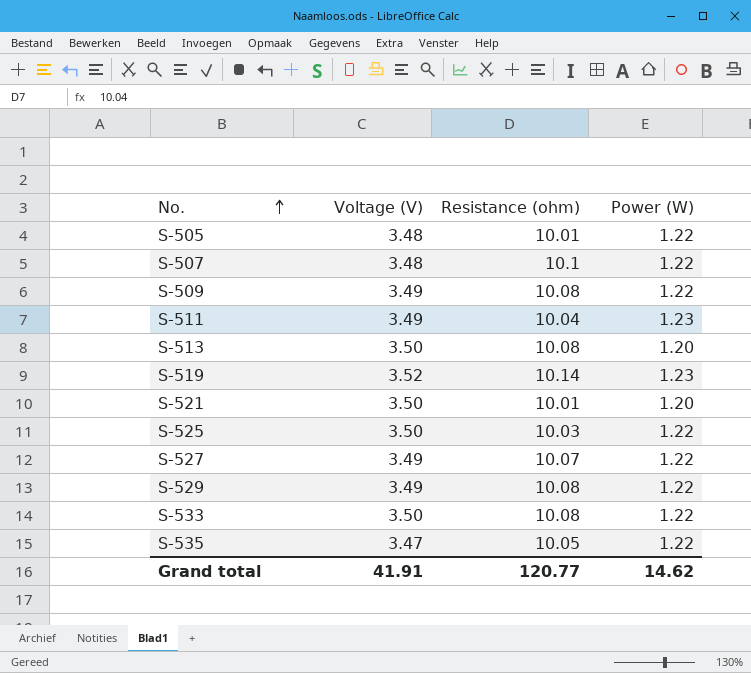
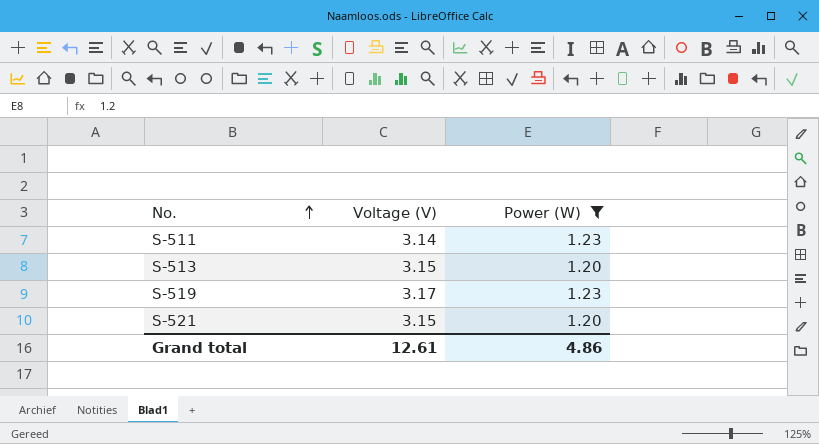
filter: none -> Power (W) != 1.22
column Resistance (ohm) | position: 3 -> none
S-511 | Voltage (V): 3.49 -> 3.14
S-513 | Voltage (V): 3.50 -> 3.15
S-519 | Voltage (V): 3.52 -> 3.17
S-521 | Voltage (V): 3.50 -> 3.15
Grand total | Voltage (V): 41.91 -> 12.61
Grand total | Power (W): 14.62 -> 4.86

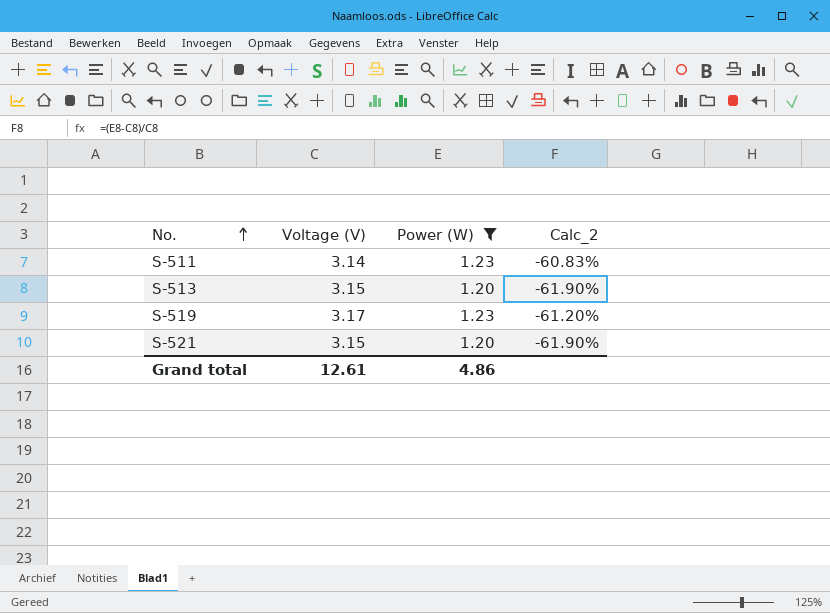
column Calc_2 | formula: none -> ([Power (W)] - [Voltage (V)]) / [Voltage (V)]

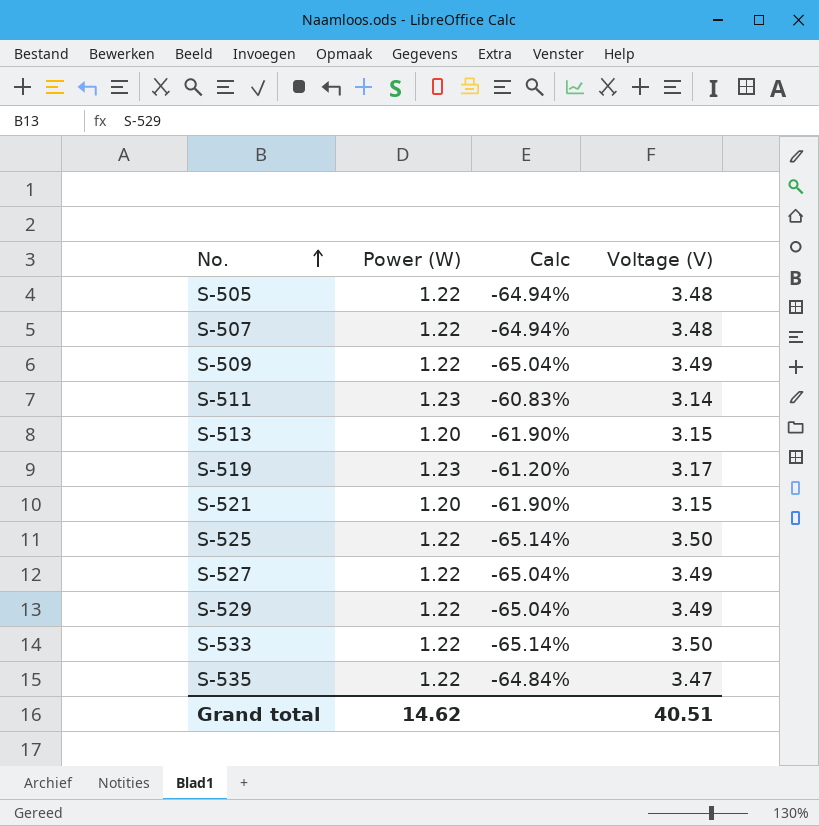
filter: Power (W) != 1.22 -> none
column name: Calc_2 -> Calc
column Voltage (V) | position: 2 -> 4
Grand total | Power (W): 4.86 -> 14.62
Grand total | Voltage (V): 12.61 -> 40.51

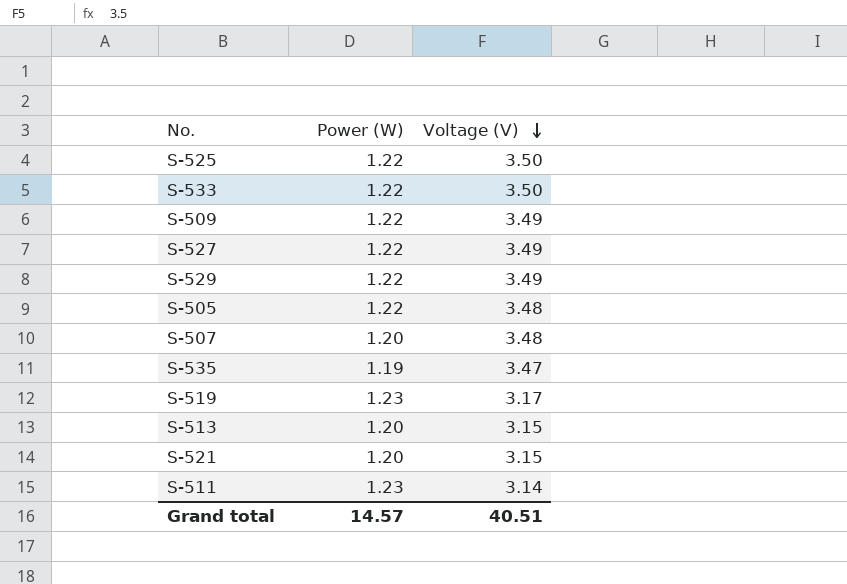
row order: No. ascending -> Voltage (V) descending
column Calc | formula: ([Power (W)] - [Voltage (V)]) / [Voltage (V)] -> none
S-507 | Power (W): 1.22 -> 1.20
S-535 | Power (W): 1.22 -> 1.19
Grand total | Power (W): 14.62 -> 14.57

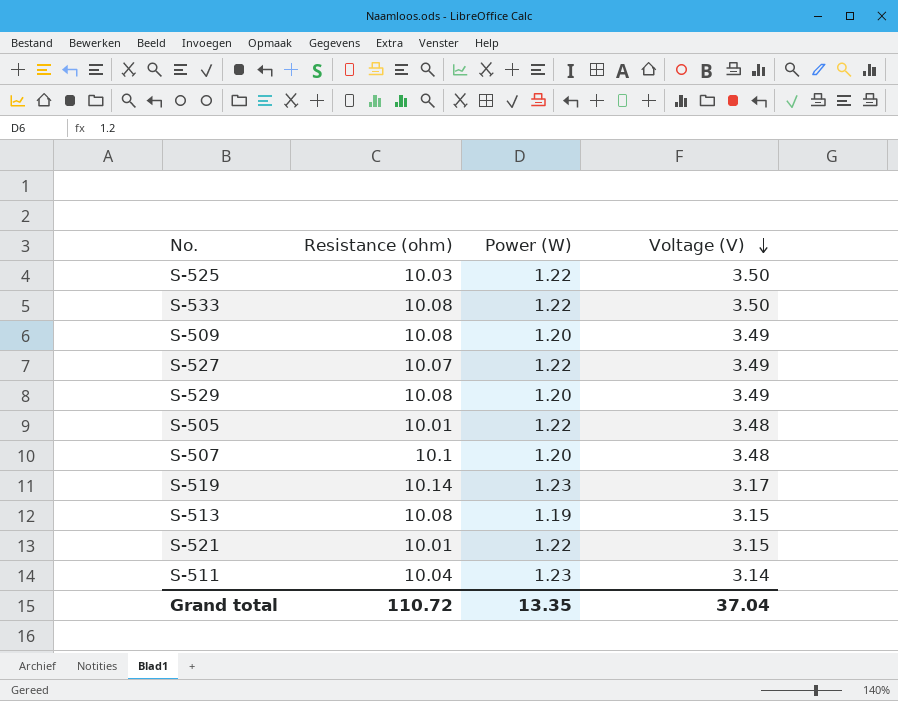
column Resistance (ohm) | position: none -> 2
row S-535: 1.19 | 3.47 -> none
S-509 | Power (W): 1.22 -> 1.20
S-529 | Power (W): 1.22 -> 1.20
S-513 | Power (W): 1.20 -> 1.19
S-521 | Power (W): 1.20 -> 1.22
Grand total | Power (W): 14.57 -> 13.35
Grand total | Voltage (V): 40.51 -> 37.04

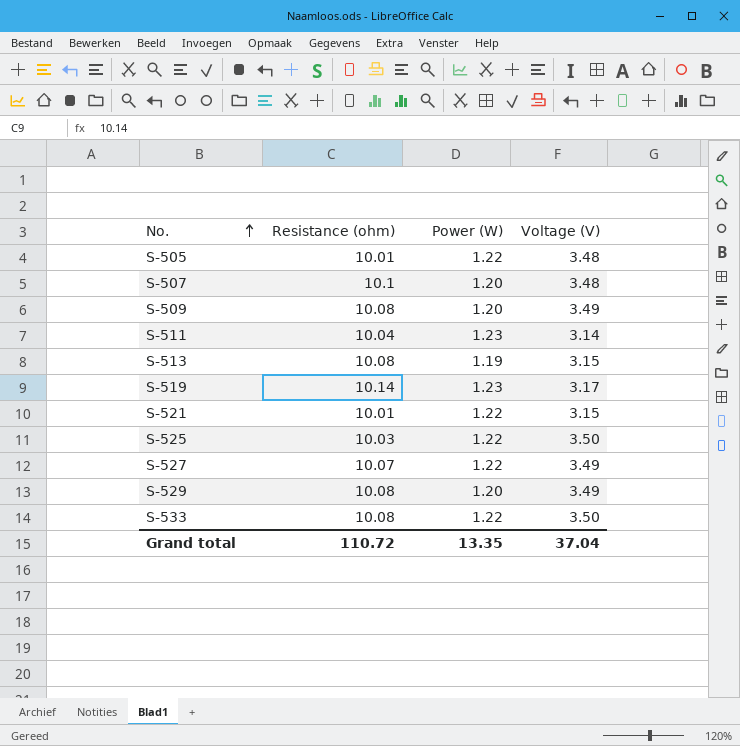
row order: Voltage (V) descending -> No. ascending

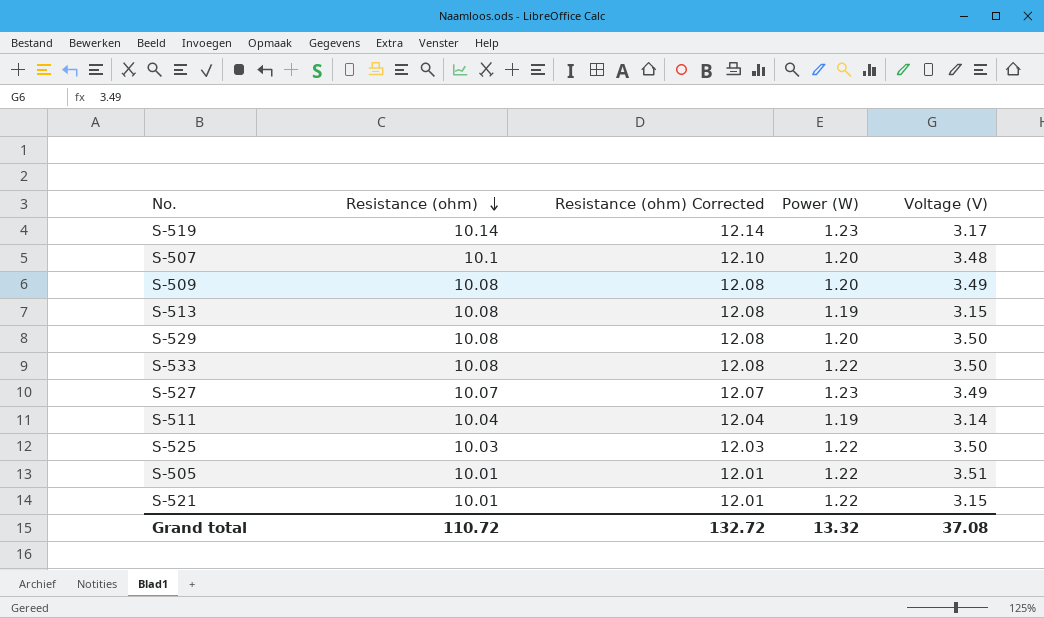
row order: No. ascending -> Resistance (ohm) descending
column Resistance (ohm) Corrected | formula: none -> [Resistance (ohm)] + 2
S-529 | Voltage (V): 3.49 -> 3.50
S-527 | Power (W): 1.22 -> 1.23
S-511 | Power (W): 1.23 -> 1.19
S-505 | Voltage (V): 3.48 -> 3.51
Grand total | Power (W): 13.35 -> 13.32
Grand total | Voltage (V): 37.04 -> 37.08

